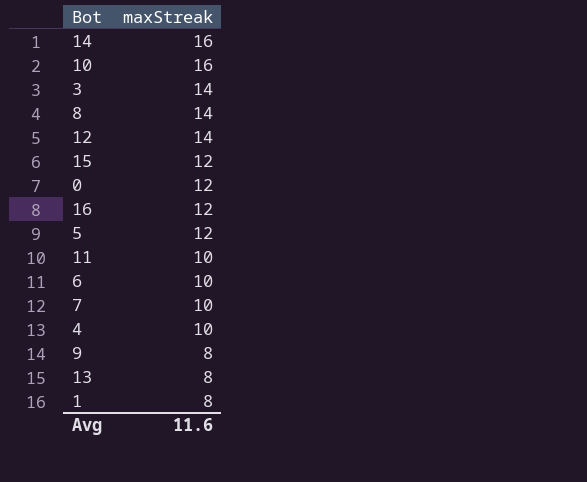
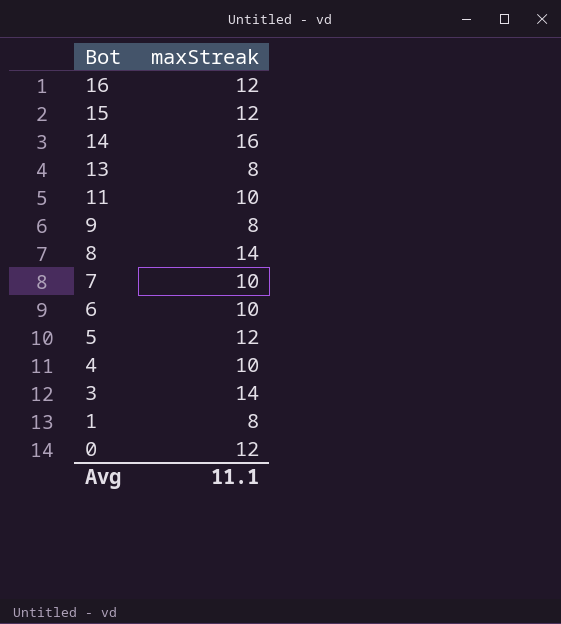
row order: maxStreak descending -> Bot descending
row 10: 16 -> none
row 12: 14 -> none
Avg | maxStreak: 11.6 -> 11.1

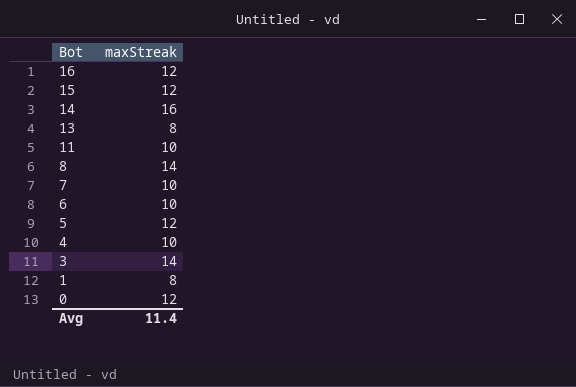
row 9: 8 -> none
Avg | maxStreak: 11.1 -> 11.4

